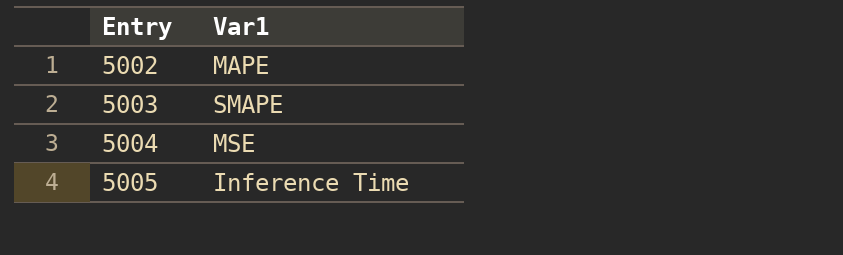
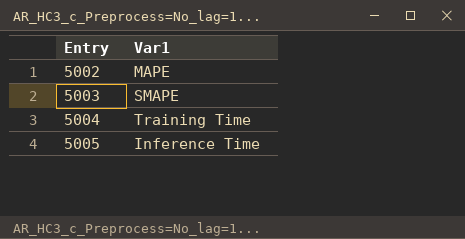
5004 | Var1: MSE -> Training Time

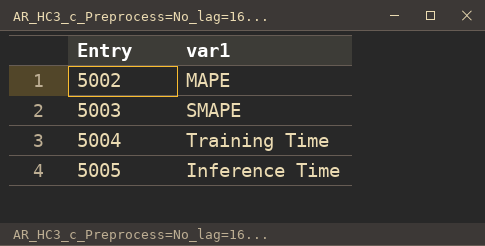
column name: Var1 -> var1

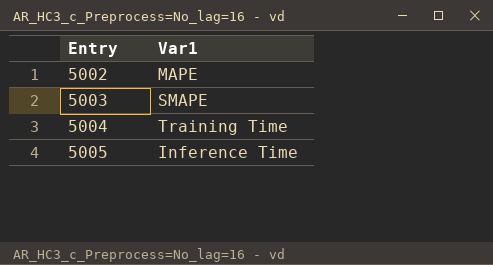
column name: var1 -> Var1

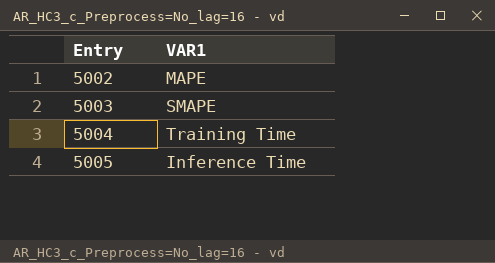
column name: Var1 -> VAR1

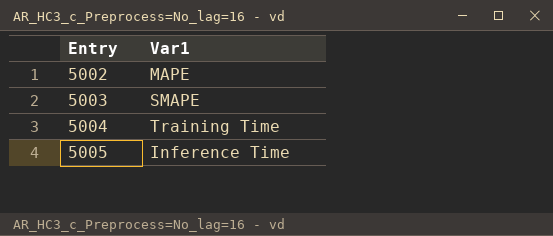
column name: VAR1 -> Var1

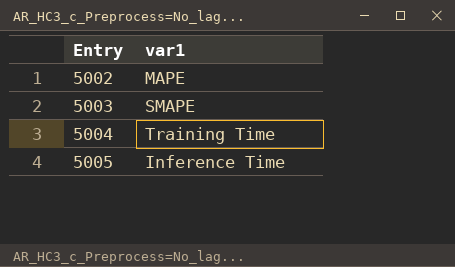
column name: Var1 -> var1

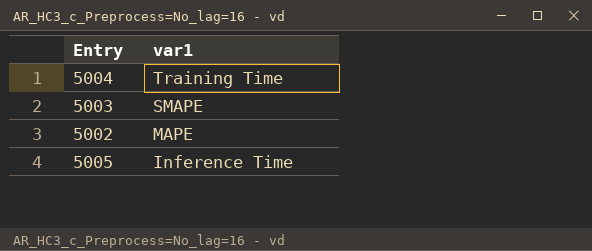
row order: Entry ascending -> var1 descending

